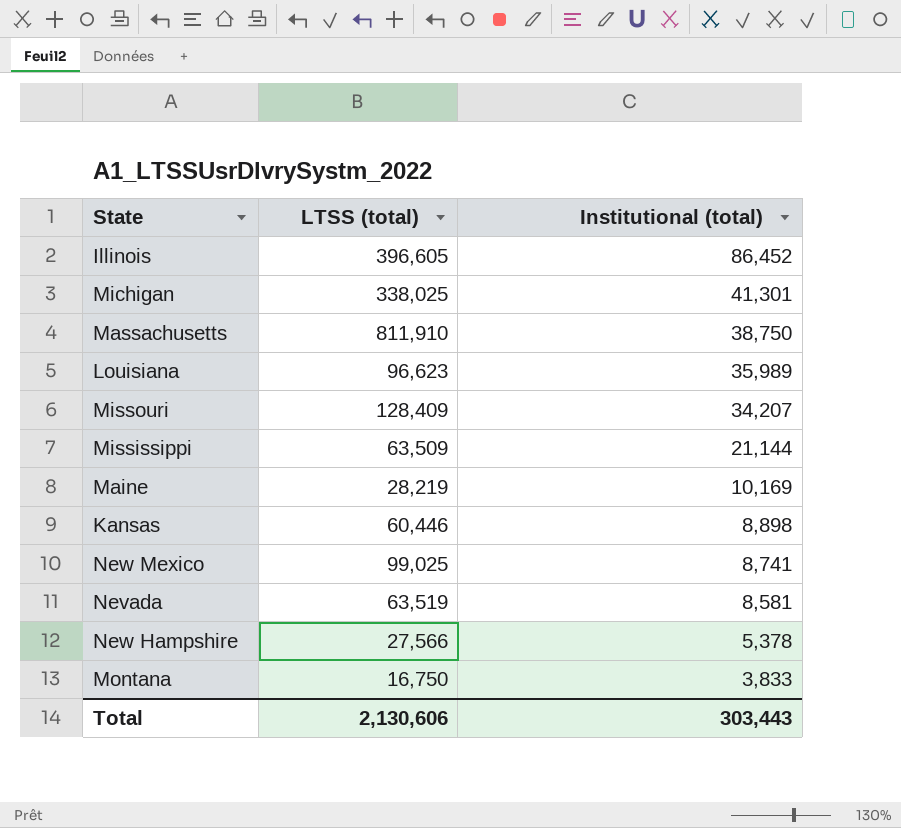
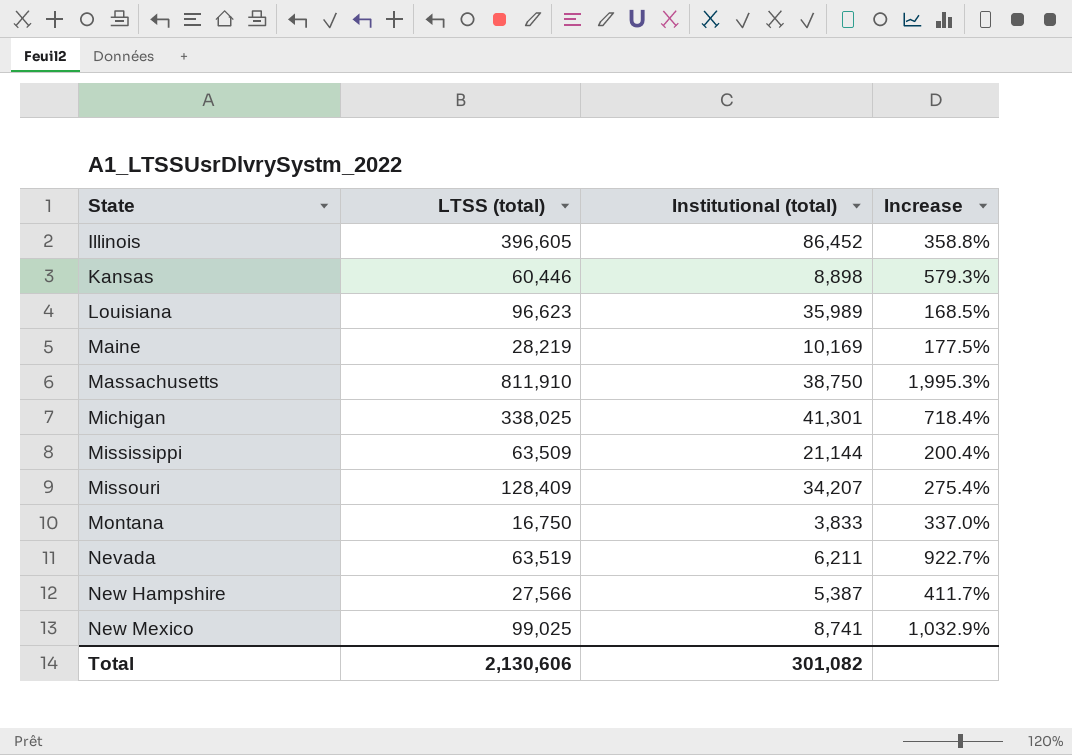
row order: Institutional (total) descending -> State ascending
column Increase | formula: none -> ([LTSS (total)] - [Institutional (total)]) / [Institutional (total)]
Nevada | Institutional (total): 8,581 -> 6,211
New Hampshire | Institutional (total): 5,378 -> 5,387
Total | Institutional (total): 303,443 -> 301,082

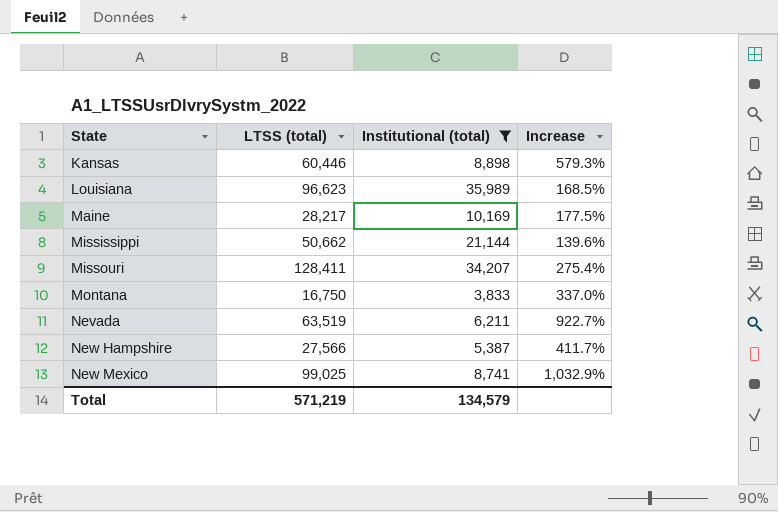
filter: none -> Institutional (total) <= 35,989
Maine | LTSS (total): 28,219 -> 28,217
Mississippi | LTSS (total): 63,509 -> 50,662
Mississippi | Increase: 200.4% -> 139.6%
Missouri | LTSS (total): 128,409 -> 128,411
Total | LTSS (total): 2,130,606 -> 571,219
Total | Institutional (total): 301,082 -> 134,579

